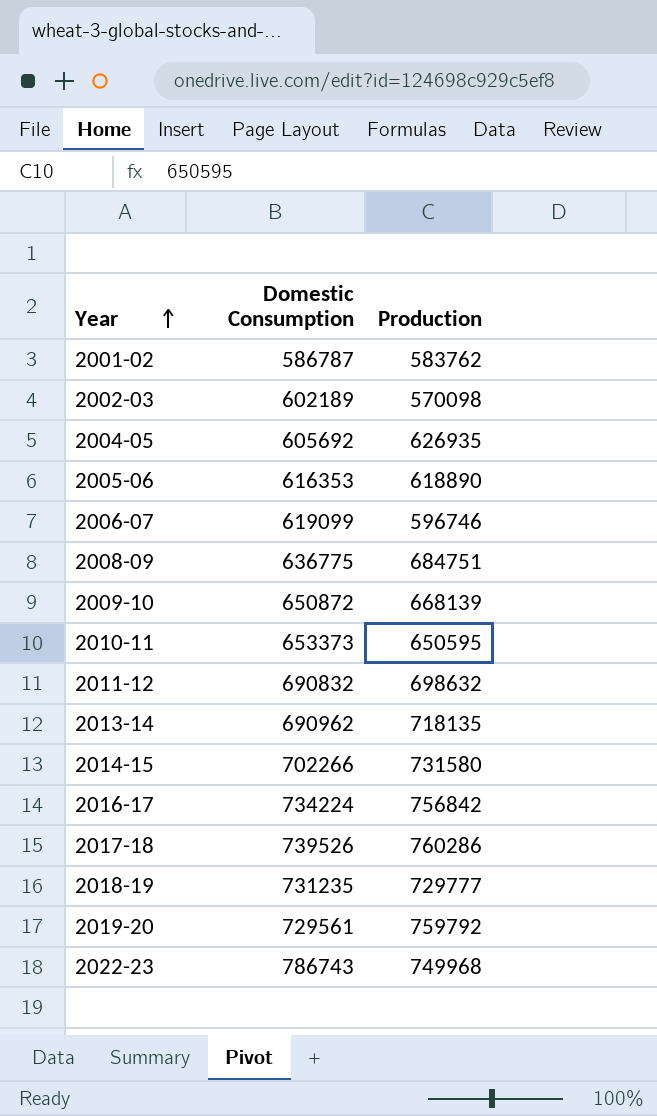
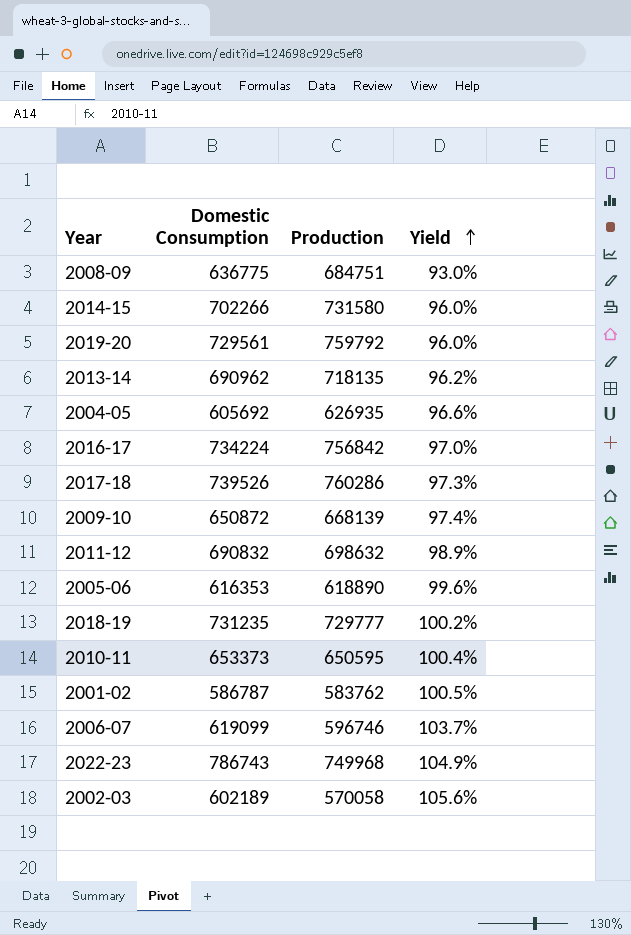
row order: Year ascending -> Yield ascending
column Yield | formula: none -> [Domestic Consumption] / [Production]
2002-03 | Production: 570098 -> 570058

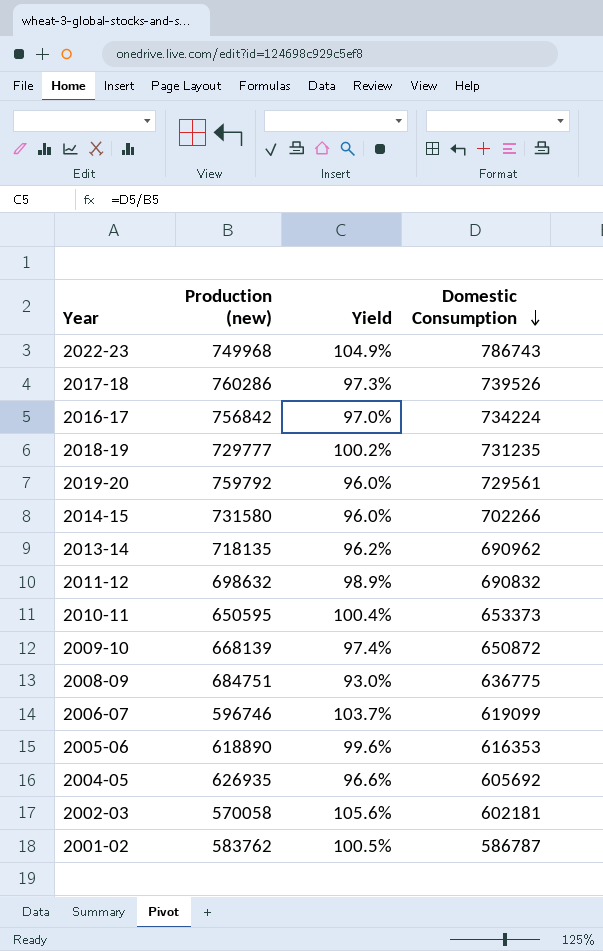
row order: Yield ascending -> Domestic Consumption descending
column name: Production -> Production (new)
column Domestic Consumption | position: 2 -> 4
2002-03 | Domestic Consumption: 602189 -> 602181

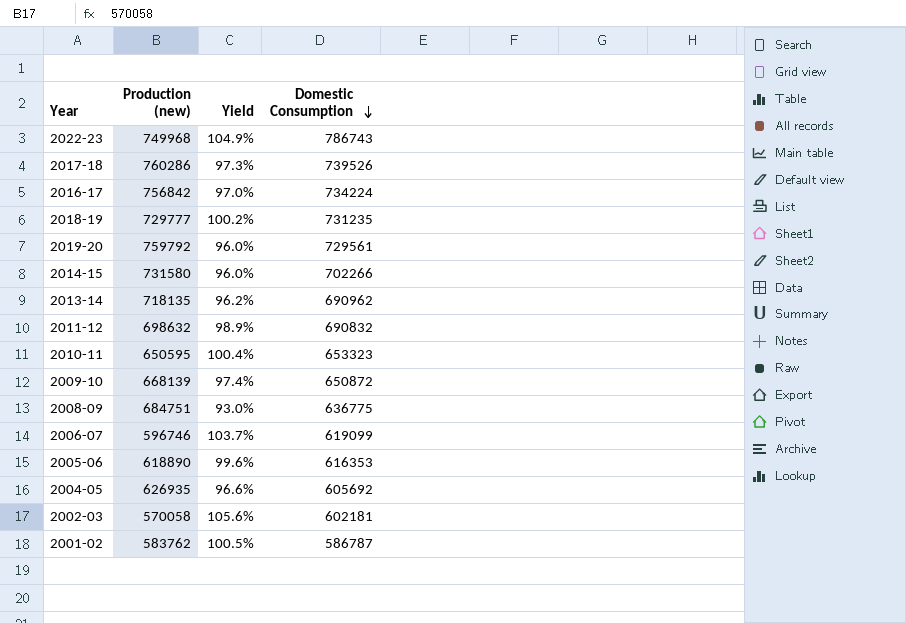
2010-11 | Domestic Consumption: 653373 -> 653323

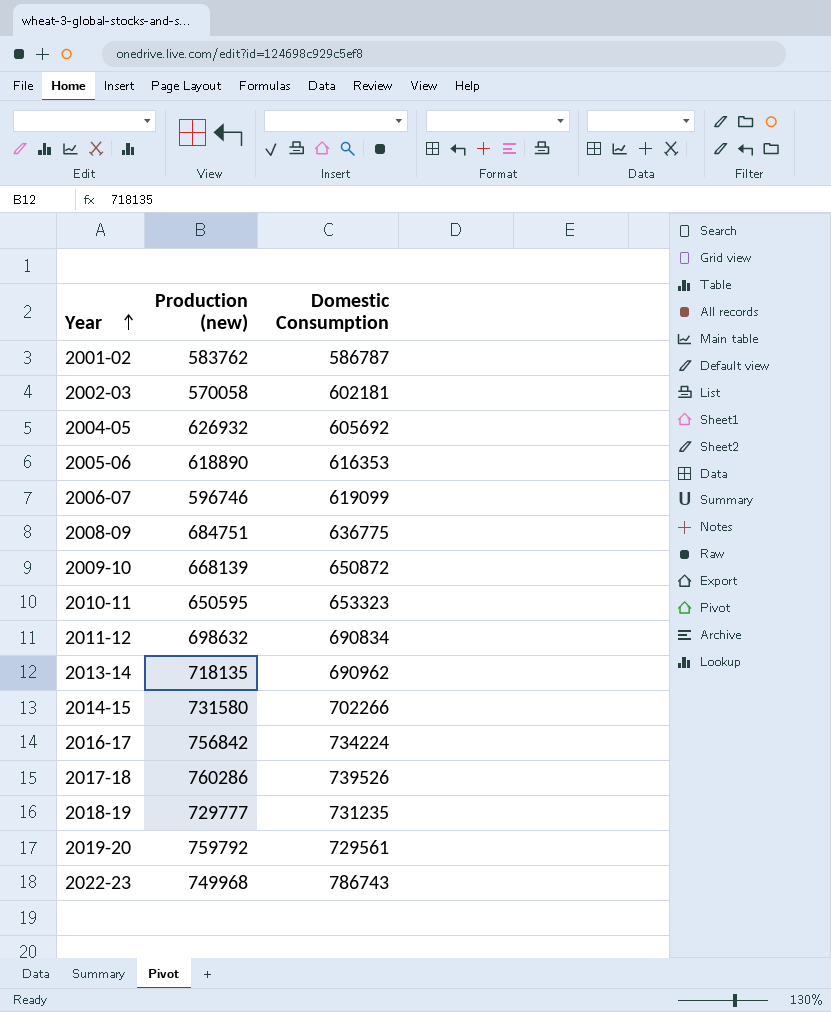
row order: Domestic Consumption descending -> Year ascending
column Yield | formula: [Domestic Consumption] / [Production (new)] -> none
2004-05 | Production (new): 626935 -> 626932
2011-12 | Domestic Consumption: 690832 -> 690834

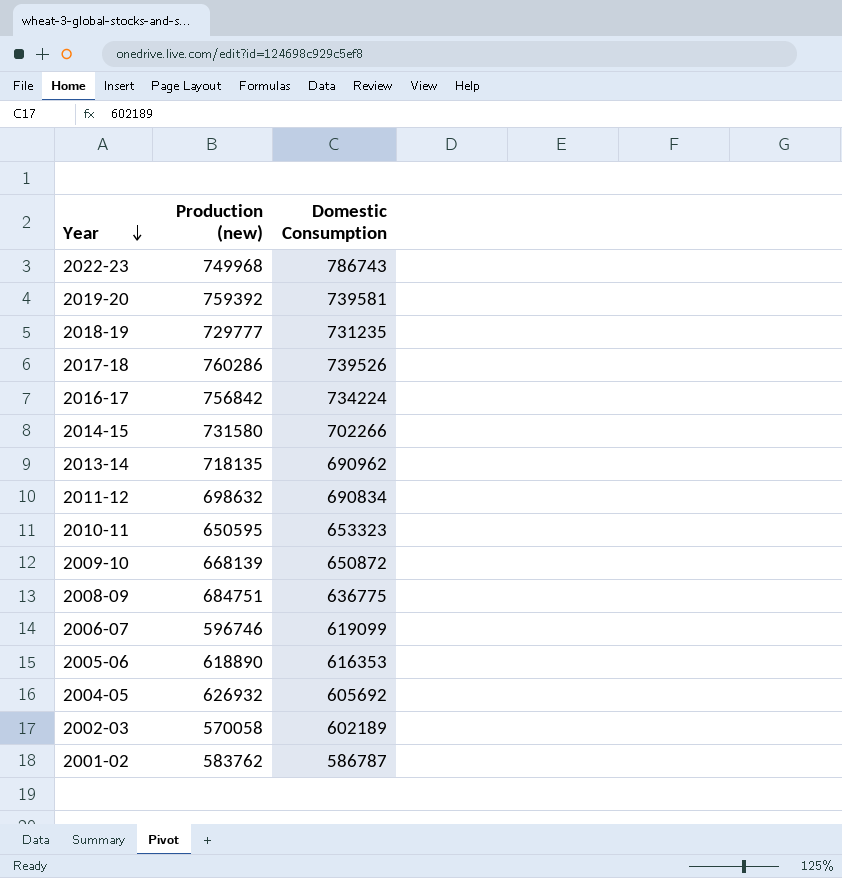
row order: Year ascending -> Year descending
2019-20 | Production (new): 759792 -> 759392
2019-20 | Domestic Consumption: 729561 -> 739581
2002-03 | Domestic Consumption: 602181 -> 602189

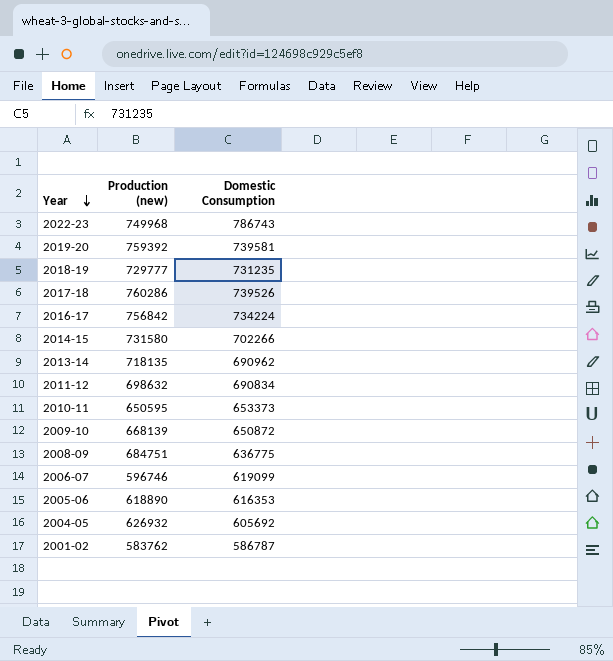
row 2002-03: 570058 | 602189 -> none
2010-11 | Domestic Consumption: 653323 -> 653373

